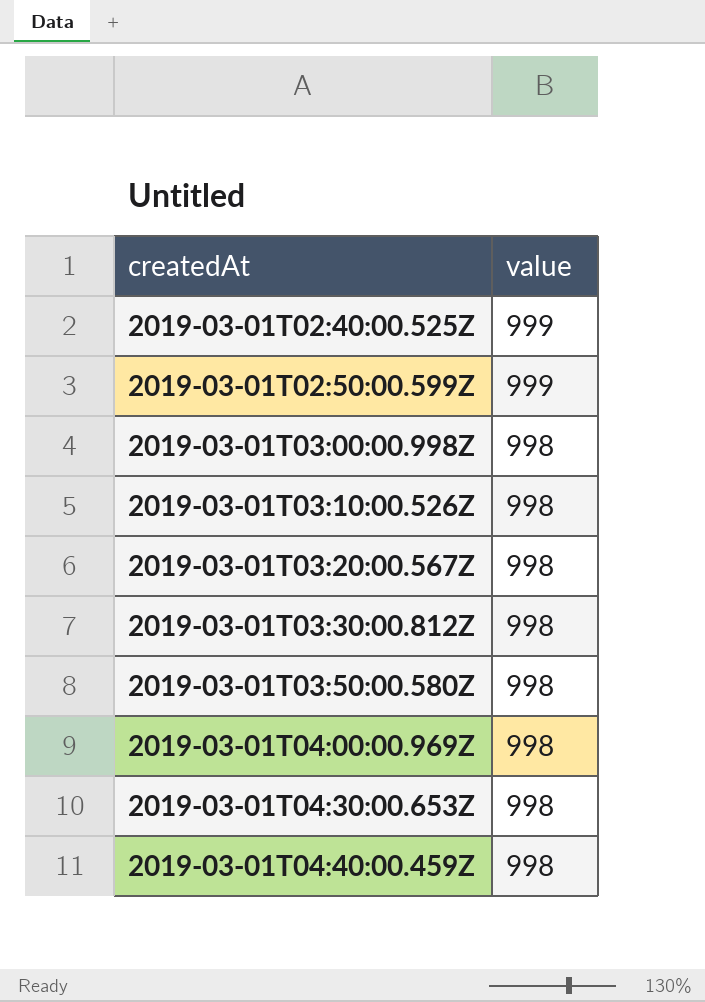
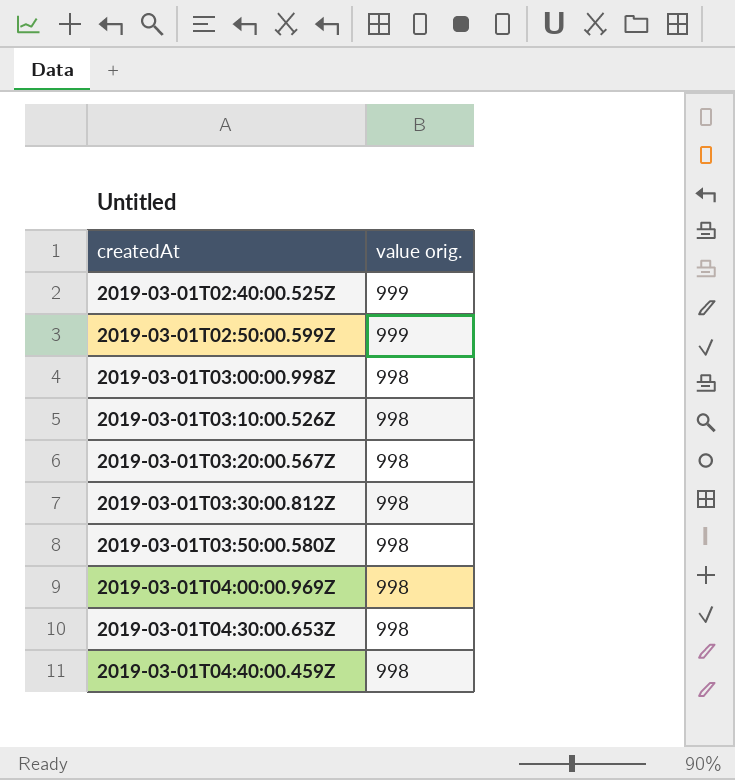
column name: value -> value orig.

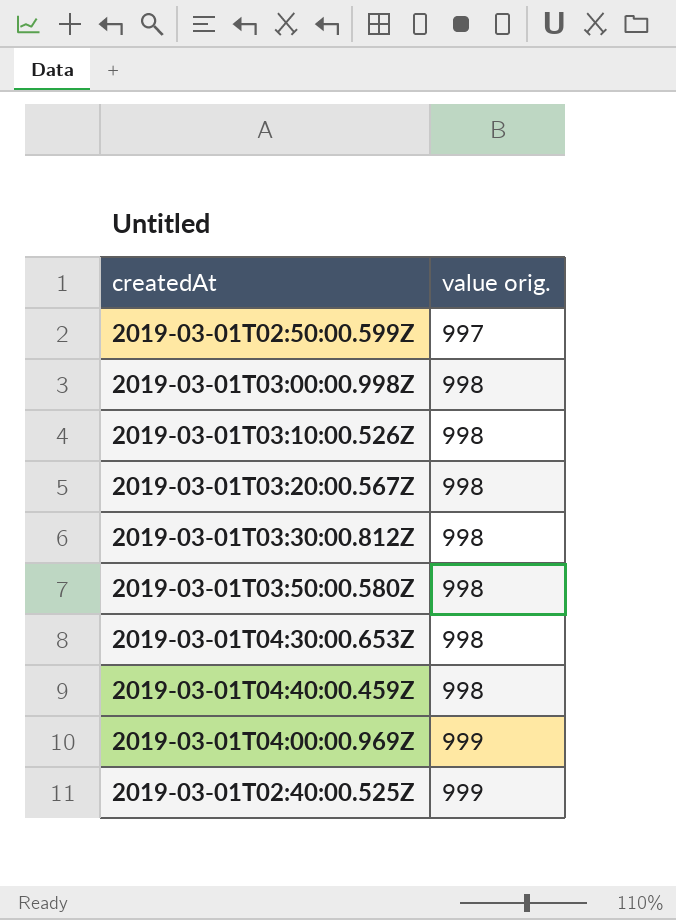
row order: createdAt ascending -> value orig. ascending
2019-03-01T02:50:00.599Z | value orig.: 999 -> 997
2019-03-01T04:00:00.969Z | value orig.: 998 -> 999

